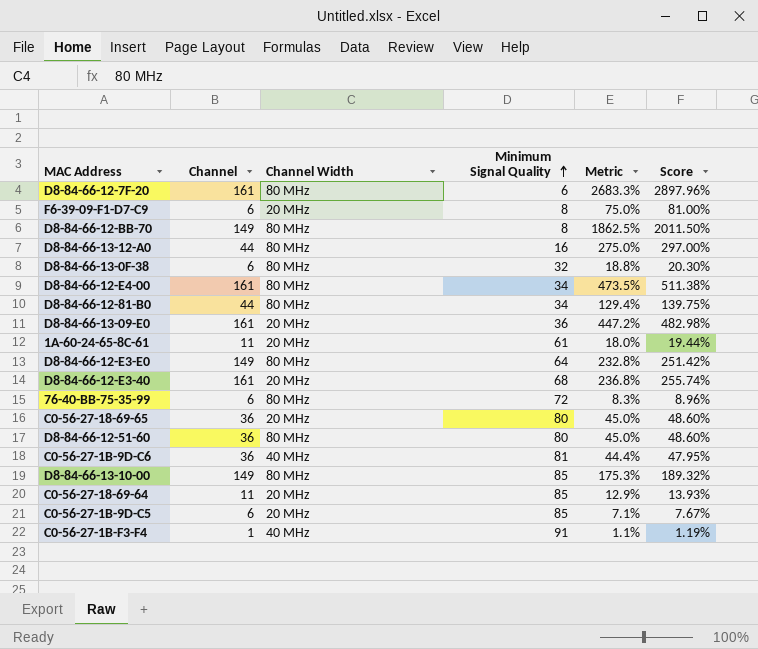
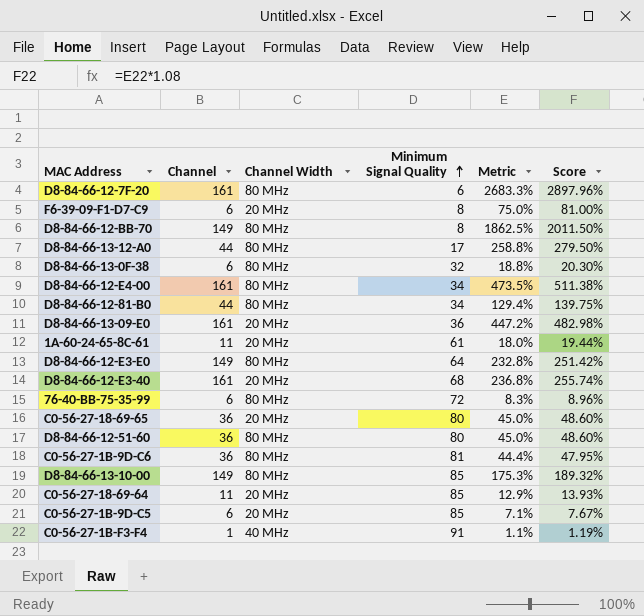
D8-84-66-13-12-A0 | Minimum Signal Quality: 16 -> 17
D8-84-66-13-12-A0 | Metric: 275.0% -> 258.8%
D8-84-66-13-12-A0 | Score: 297.00% -> 279.50%
C0-56-27-1B-9D-C6 | Channel Width: 40 MHz -> 80 MHz

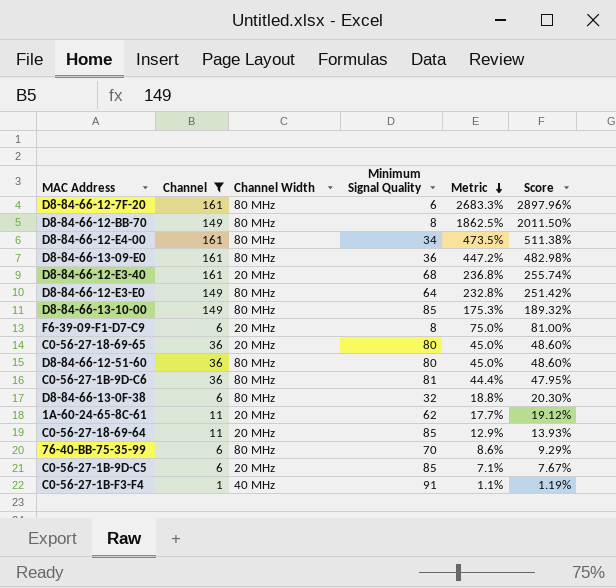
filter: none -> Channel != 44
row order: Minimum Signal Quality ascending -> Metric descending
D8-84-66-13-09-E0 | Channel Width: 20 MHz -> 80 MHz
1A-60-24-65-8C-61 | Minimum Signal Quality: 61 -> 62
1A-60-24-65-8C-61 | Metric: 18.0% -> 17.7%
1A-60-24-65-8C-61 | Score: 19.44% -> 19.12%
76-40-BB-75-35-99 | Minimum Signal Quality: 72 -> 70
76-40-BB-75-35-99 | Metric: 8.3% -> 8.6%
76-40-BB-75-35-99 | Score: 8.96% -> 9.29%

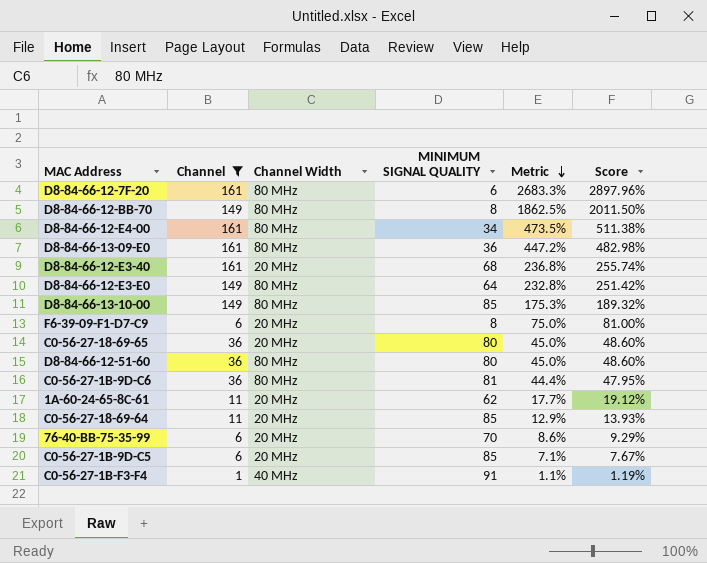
column name: Minimum Signal Quality -> MINIMUM SIGNAL QUALITY
row D8-84-66-13-0F-38: 6 | 80 MHz | 32 | 18.8% | 20.30% -> none
76-40-BB-75-35-99 | Channel Width: 80 MHz -> 20 MHz

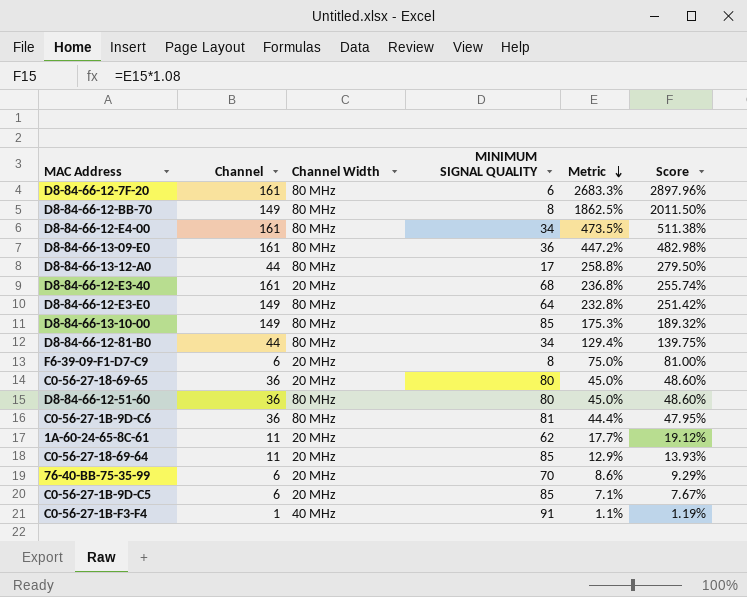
filter: Channel != 44 -> none

